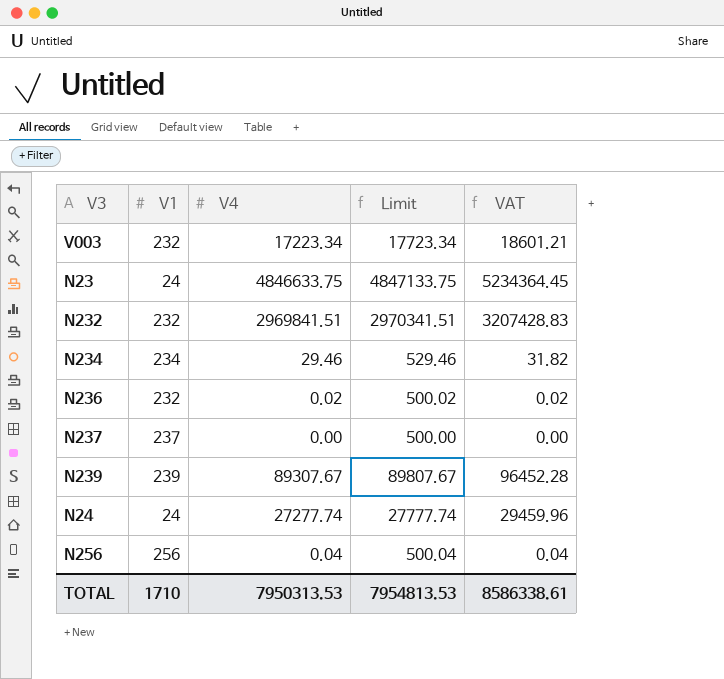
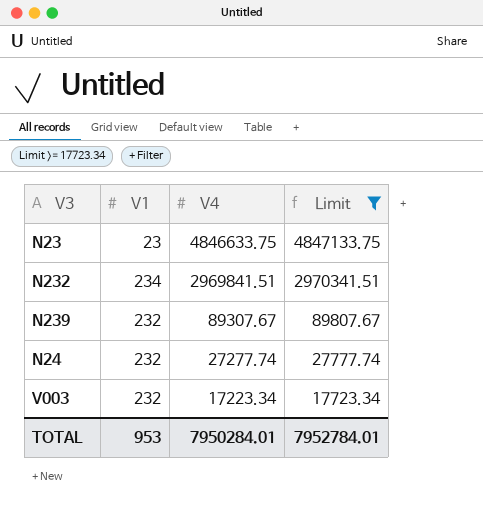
filter: none -> Limit >= 17723.34
row order: none -> V4 descending
column VAT | formula: [V4] * 1.08 -> none
N23 | V1: 24 -> 23
N232 | V1: 232 -> 234
N239 | V1: 239 -> 232
N24 | V1: 24 -> 232
TOTAL | V1: 1710 -> 953
TOTAL | V4: 7950313.53 -> 7950284.01
TOTAL | Limit: 7954813.53 -> 7952784.01

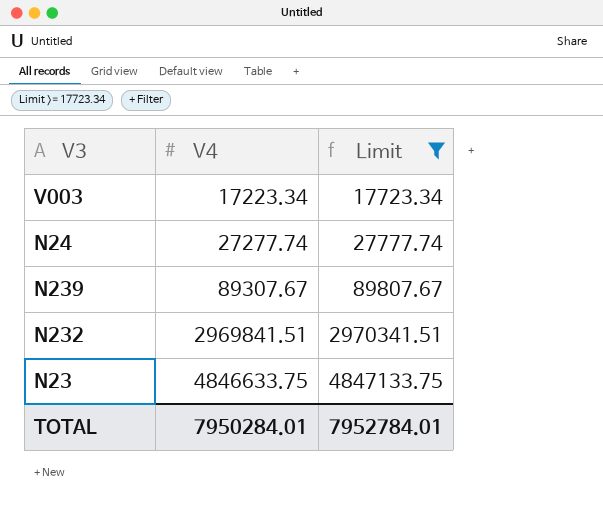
row order: V4 descending -> V4 ascending
column V1 | position: 2 -> none

